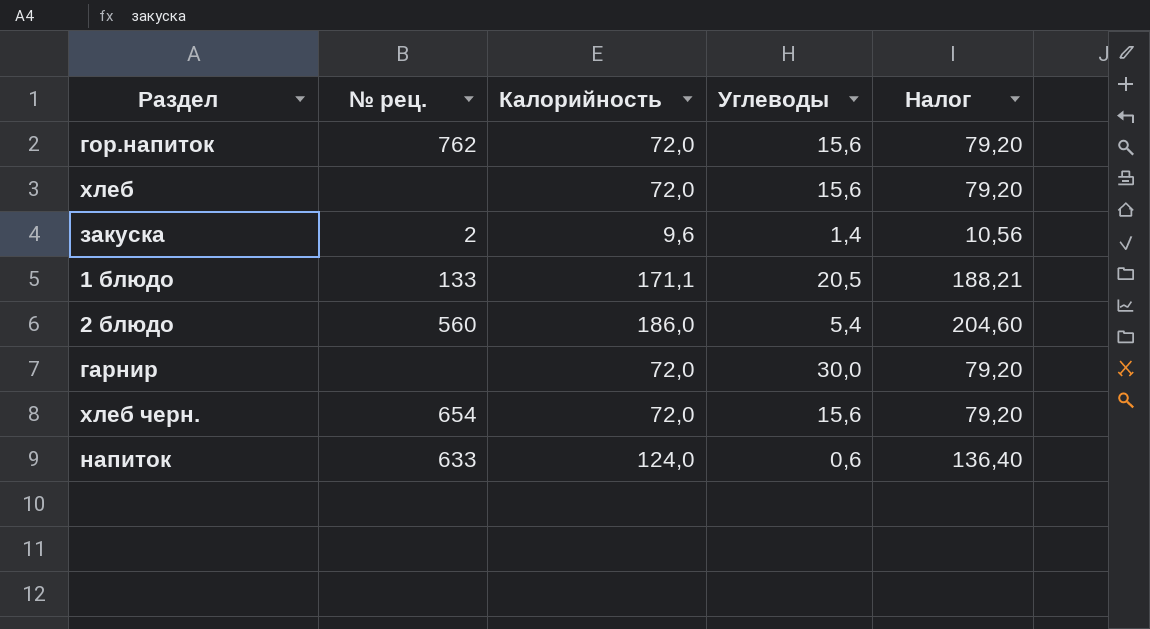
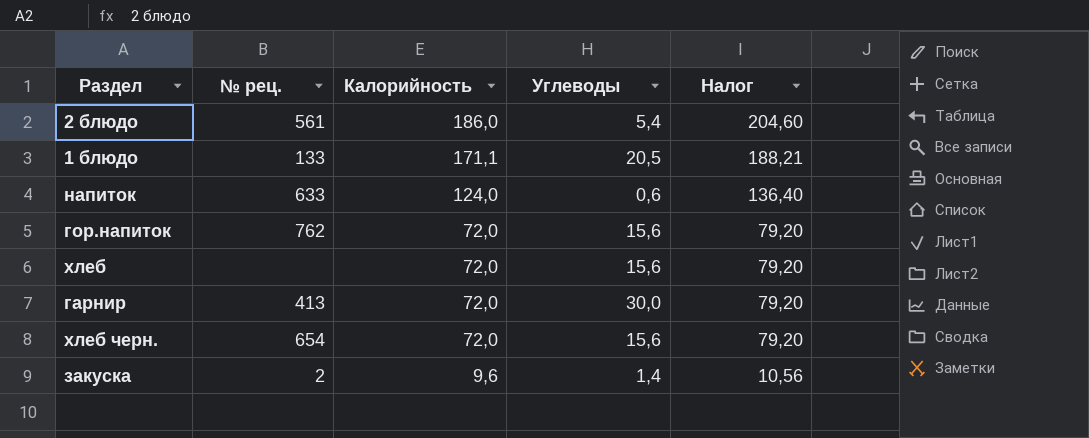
row order: none -> Калорийность descending
2 блюдо | № рец.: 560 -> 561
гарнир | № рец.: none -> 413

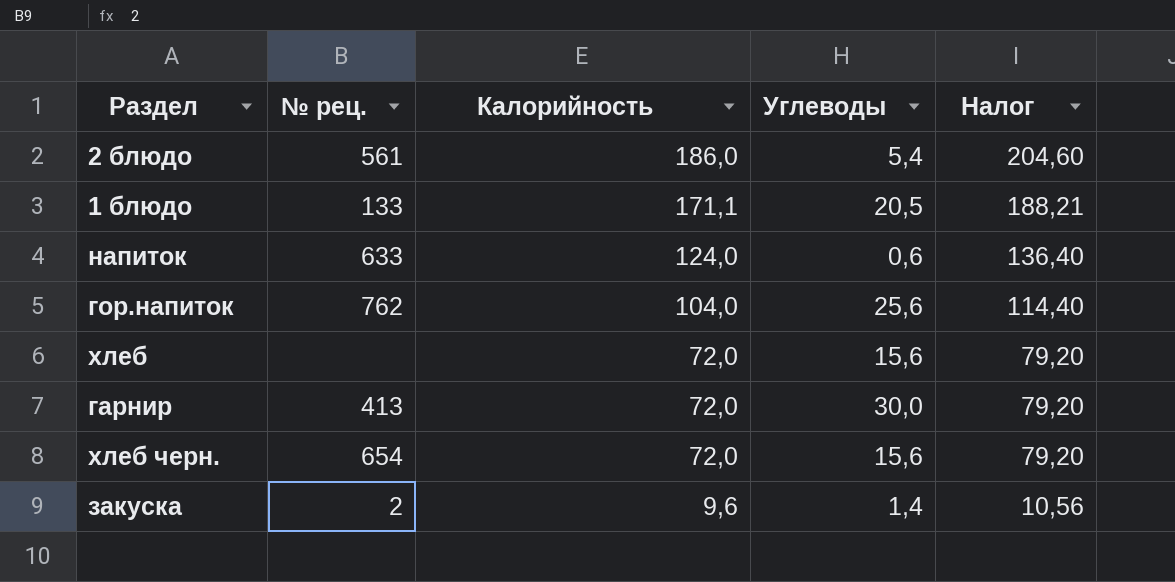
гор.напиток | Калорийность: 72,0 -> 104,0
гор.напиток | Углеводы: 15,6 -> 25,6
гор.напиток | Налог: 79,20 -> 114,40

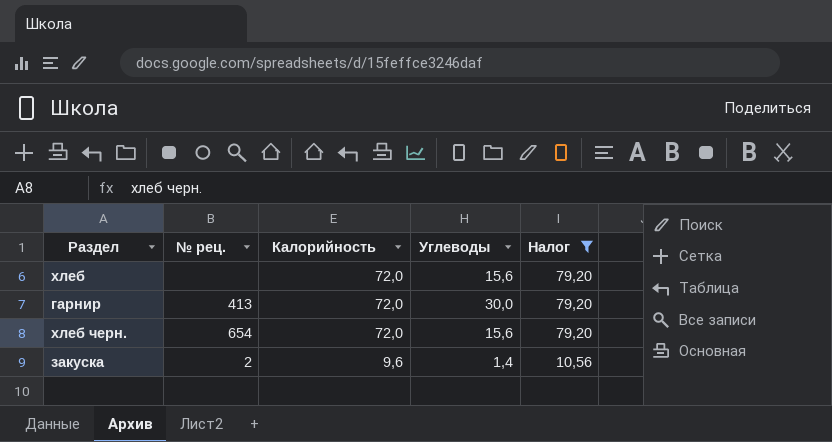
filter: none -> Налог <= 79,20

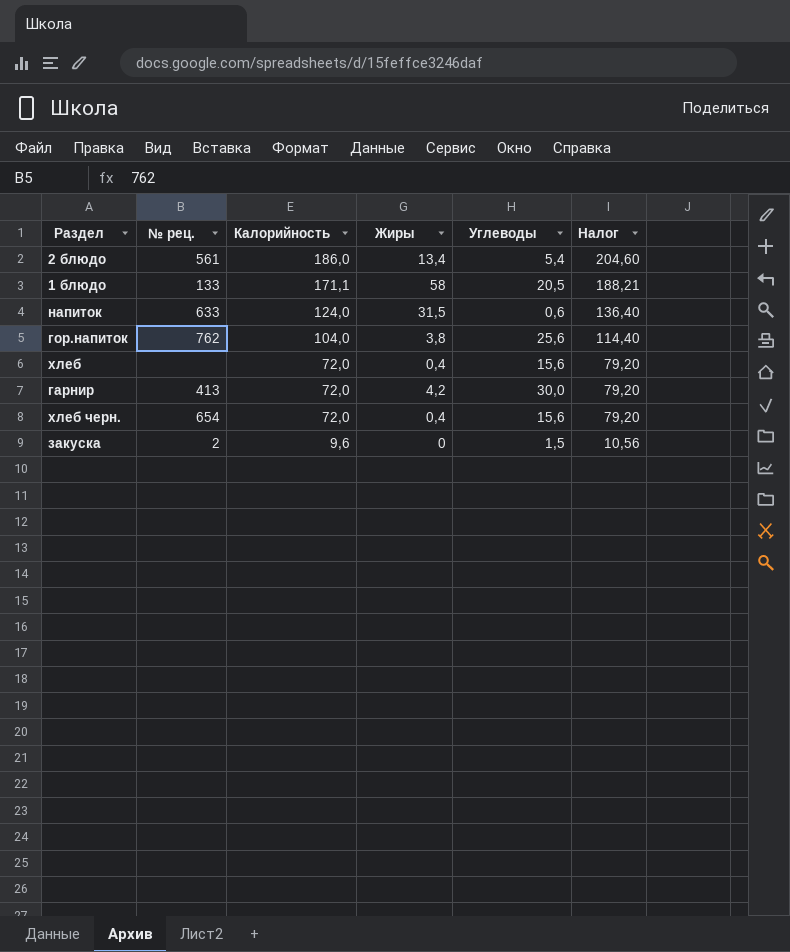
filter: Налог <= 79,20 -> none
column Жиры | position: none -> 4
закуска | Углеводы: 1,4 -> 1,5

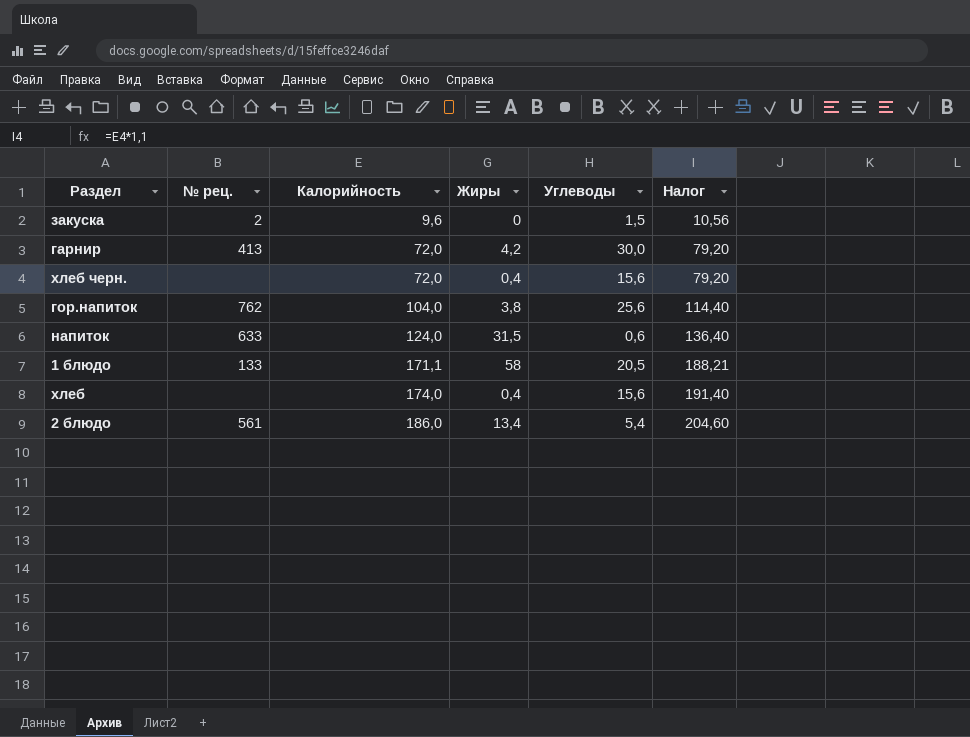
row order: Калорийность descending -> Калорийность ascending
хлеб черн. | № рец.: 654 -> none
хлеб | Калорийность: 72,0 -> 174,0
хлеб | Налог: 79,20 -> 191,40

